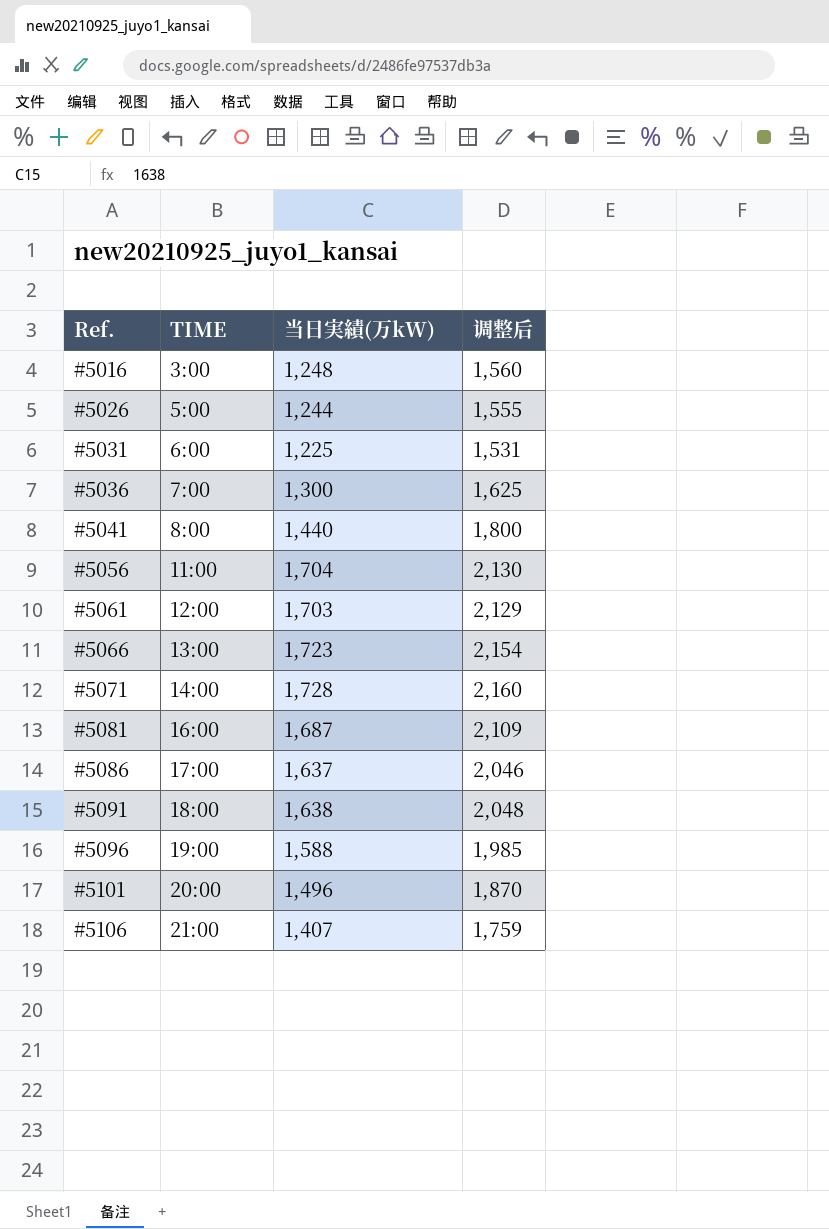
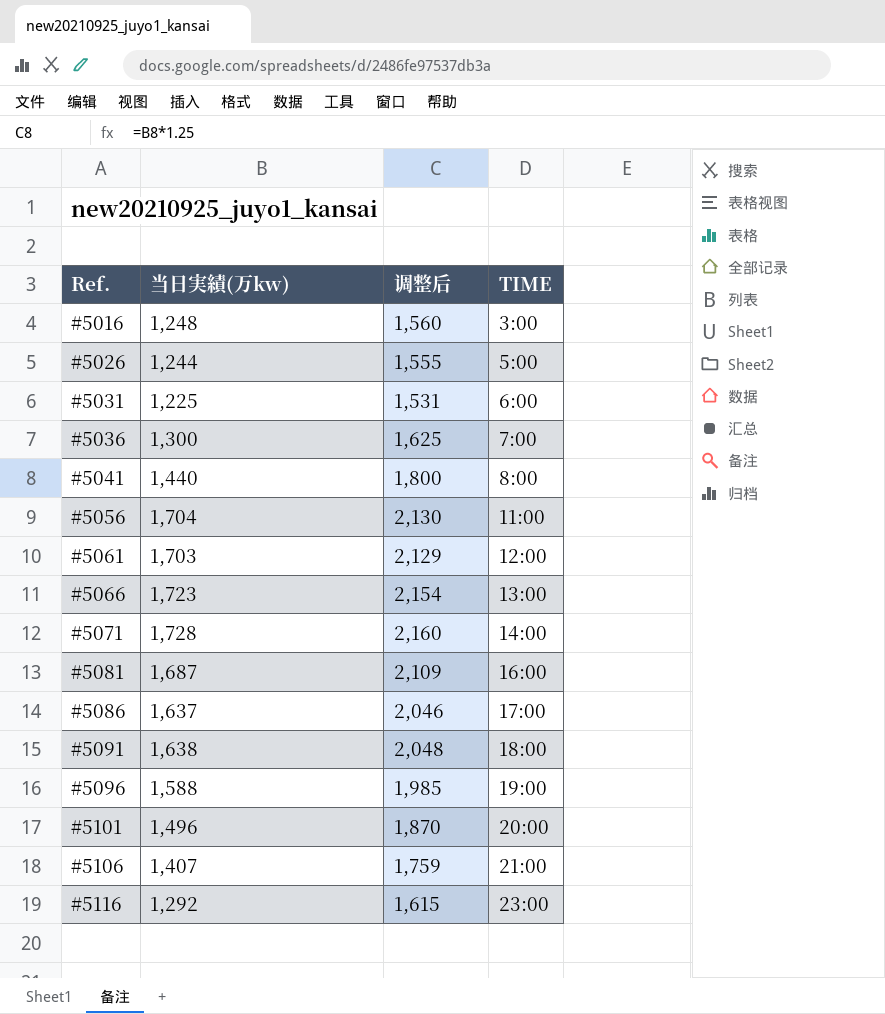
column name: 当日実績(万kW) -> 当日実績(万kw)
column TIME | position: 2 -> 4
row #5116: none -> 1,292 | 1,615 | 23:00

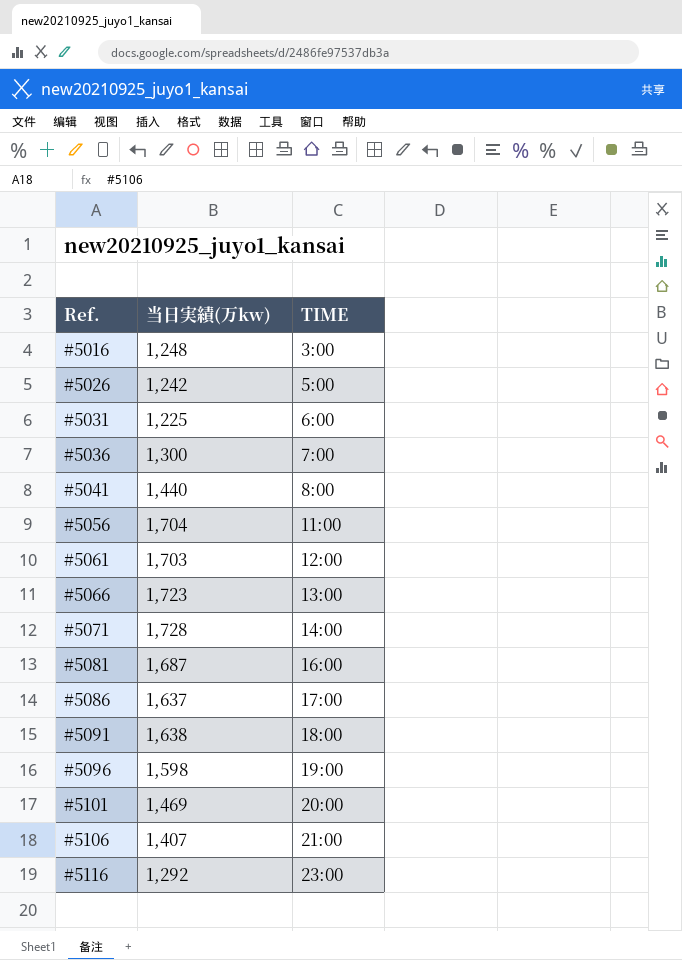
column 调整后 | formula: [当日実績(万kw)] * 1.25 -> none
#5026 | 当日実績(万kw): 1,244 -> 1,242
#5096 | 当日実績(万kw): 1,588 -> 1,598
#5101 | 当日実績(万kw): 1,496 -> 1,469

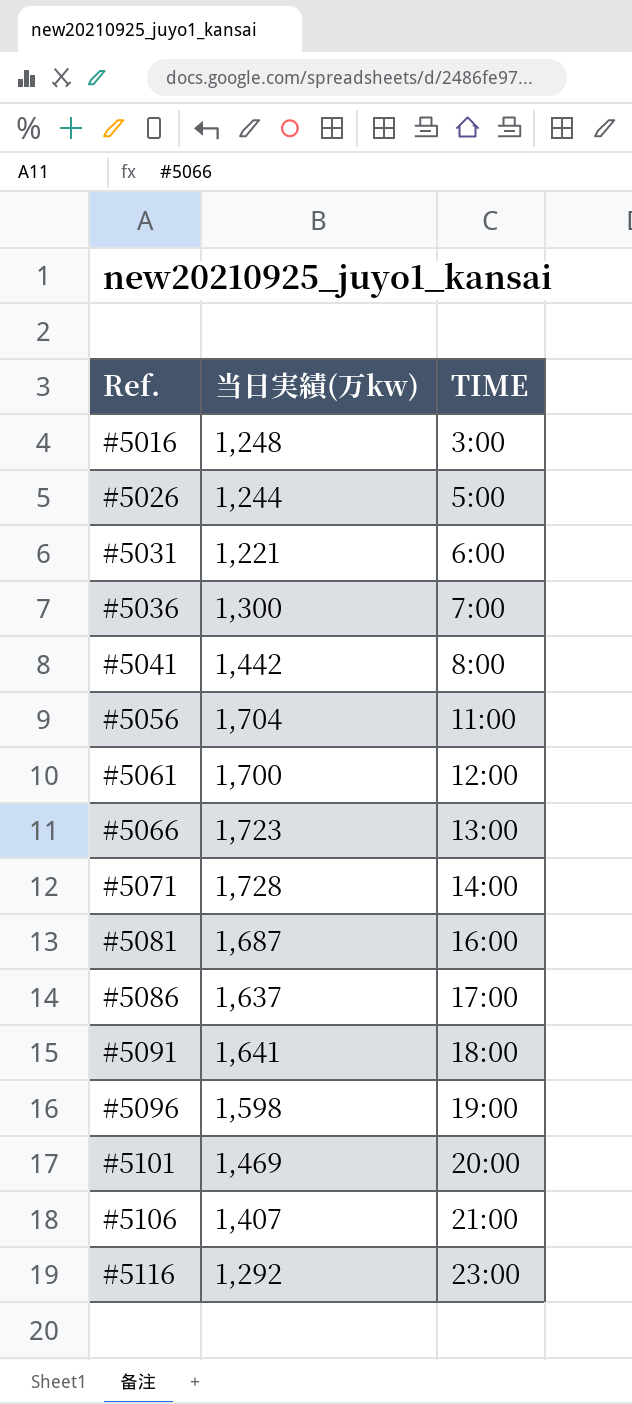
#5026 | 当日実績(万kw): 1,242 -> 1,244
#5031 | 当日実績(万kw): 1,225 -> 1,221
#5041 | 当日実績(万kw): 1,440 -> 1,442
#5061 | 当日実績(万kw): 1,703 -> 1,700
#5091 | 当日実績(万kw): 1,638 -> 1,641

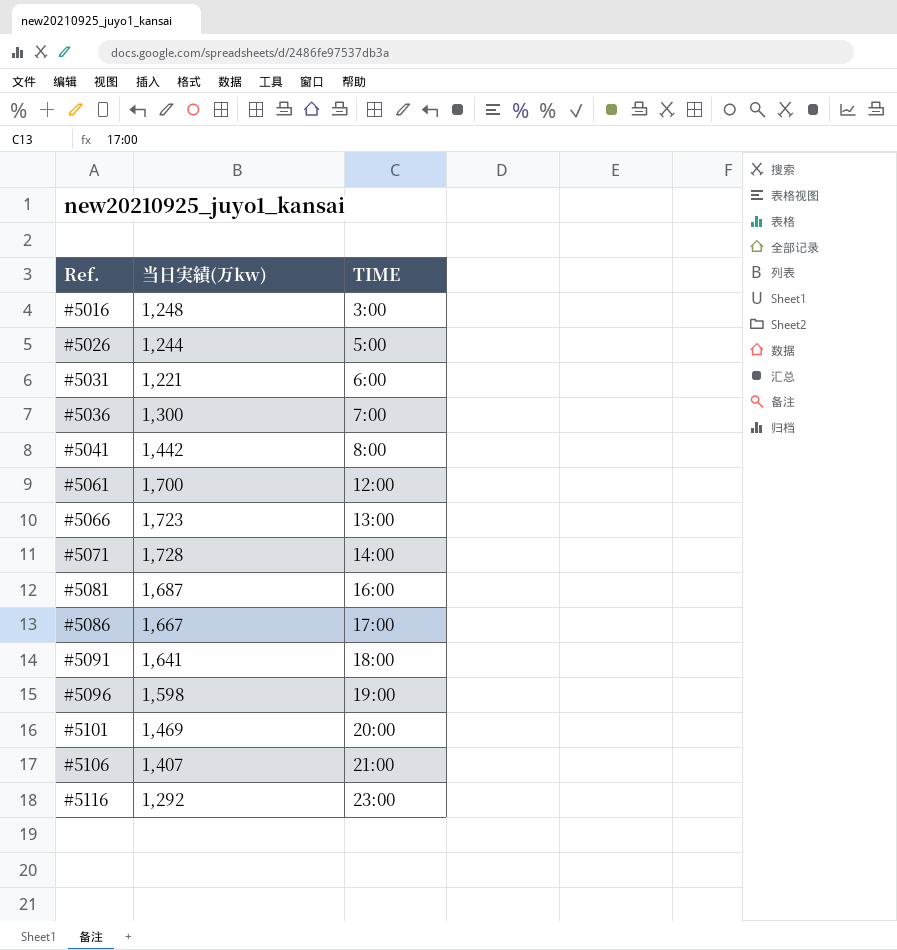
row #5056: 1,704 | 11:00 -> none
#5086 | 当日実績(万kw): 1,637 -> 1,667

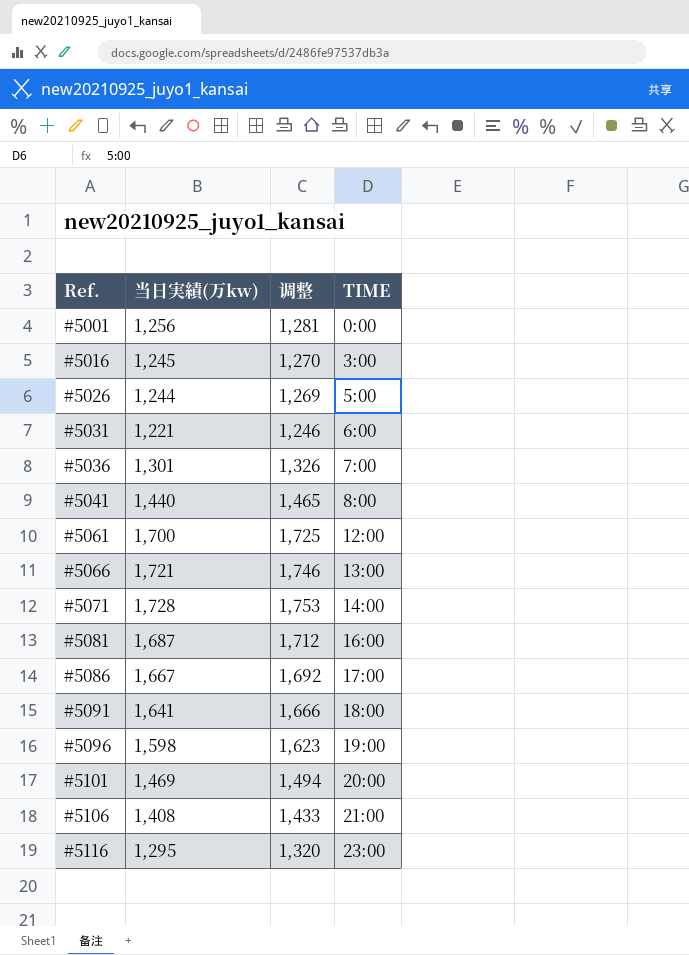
column 调整 | formula: none -> [当日実績(万kw)] + 25
row #5001: none -> 1,256 | 1,281 | 0:00
#5016 | 当日実績(万kw): 1,248 -> 1,245
#5036 | 当日実績(万kw): 1,300 -> 1,301
#5041 | 当日実績(万kw): 1,442 -> 1,440
#5066 | 当日実績(万kw): 1,723 -> 1,721
#5106 | 当日実績(万kw): 1,407 -> 1,408
#5116 | 当日実績(万kw): 1,292 -> 1,295

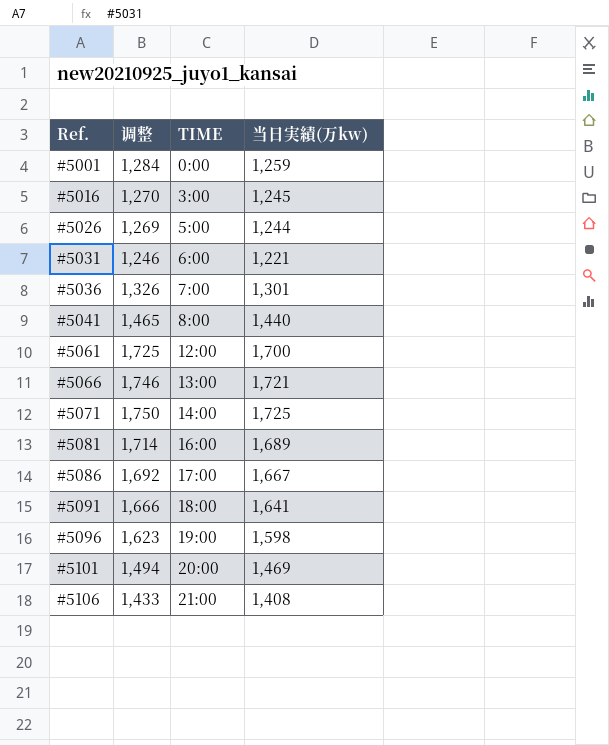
column 当日実績(万kw) | position: 2 -> 4
row #5116: 1,295 | 1,320 | 23:00 -> none
#5001 | 调整: 1,281 -> 1,284
#5001 | 当日実績(万kw): 1,256 -> 1,259
#5071 | 调整: 1,753 -> 1,750
#5071 | 当日実績(万kw): 1,728 -> 1,725
#5081 | 调整: 1,712 -> 1,714
#5081 | 当日実績(万kw): 1,687 -> 1,689

